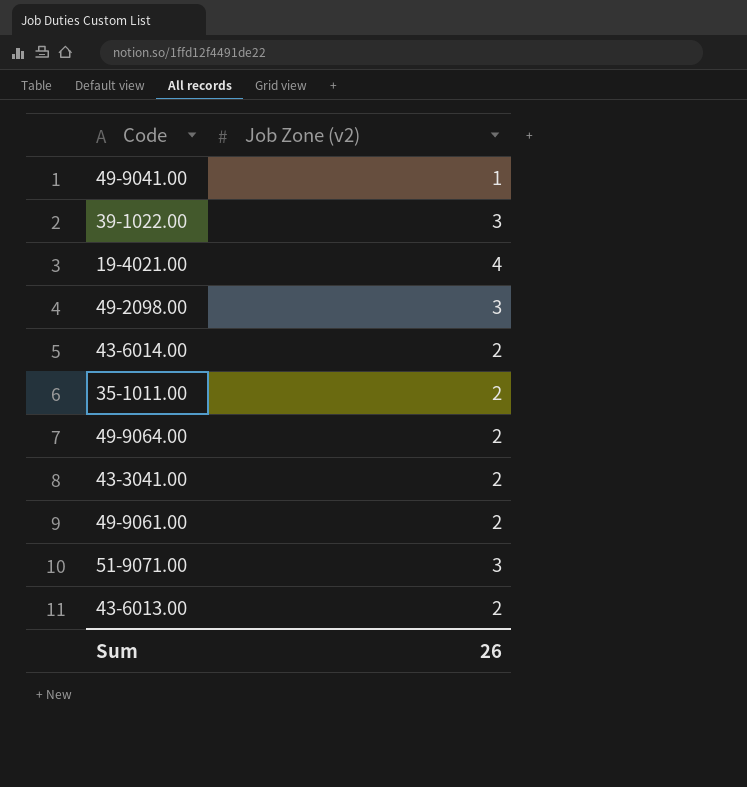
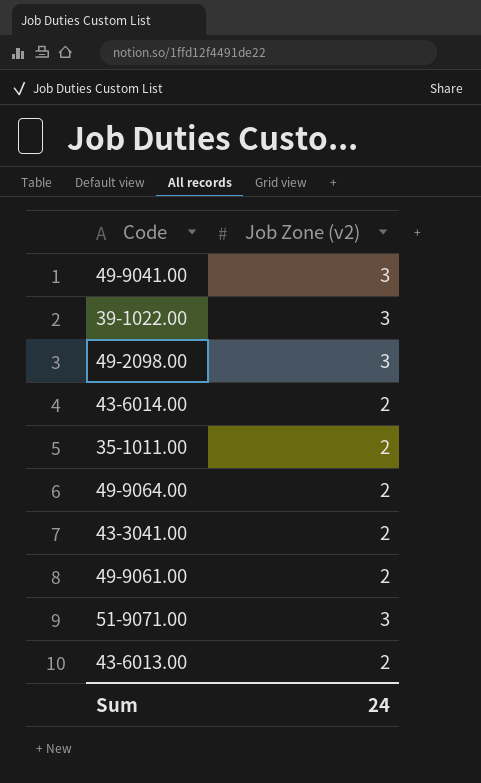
row 19-4021.00: 4 -> none
49-9041.00 | Job Zone (v2): 1 -> 3
Sum | Job Zone (v2): 26 -> 24

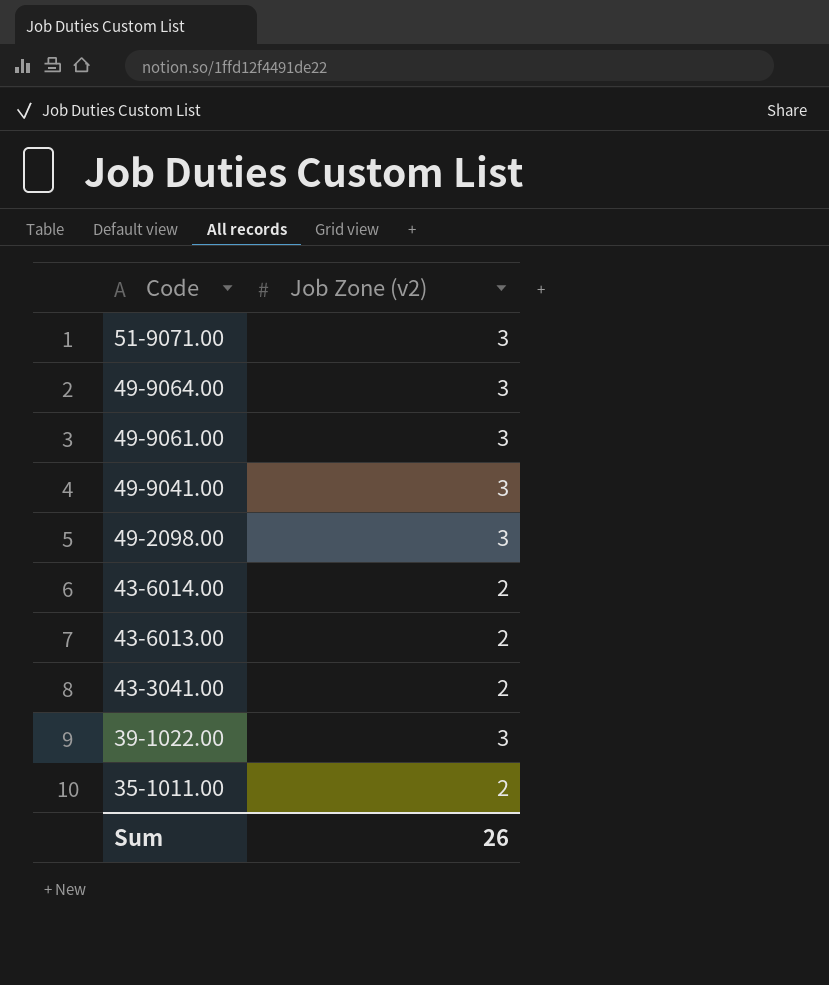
row order: none -> Code descending
49-9064.00 | Job Zone (v2): 2 -> 3
49-9061.00 | Job Zone (v2): 2 -> 3
Sum | Job Zone (v2): 24 -> 26

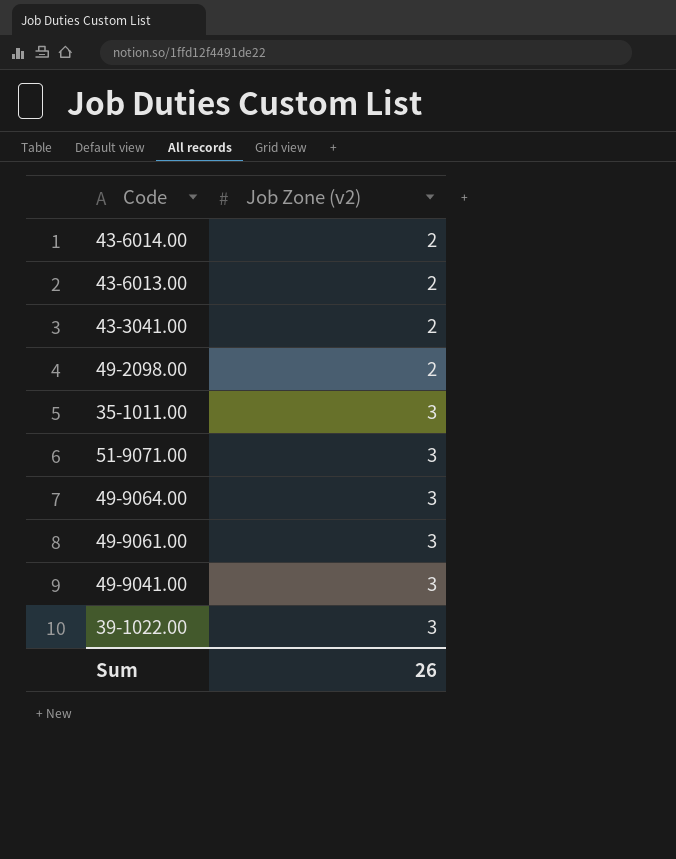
row order: Code descending -> Job Zone (v2) ascending
49-2098.00 | Job Zone (v2): 3 -> 2
35-1011.00 | Job Zone (v2): 2 -> 3

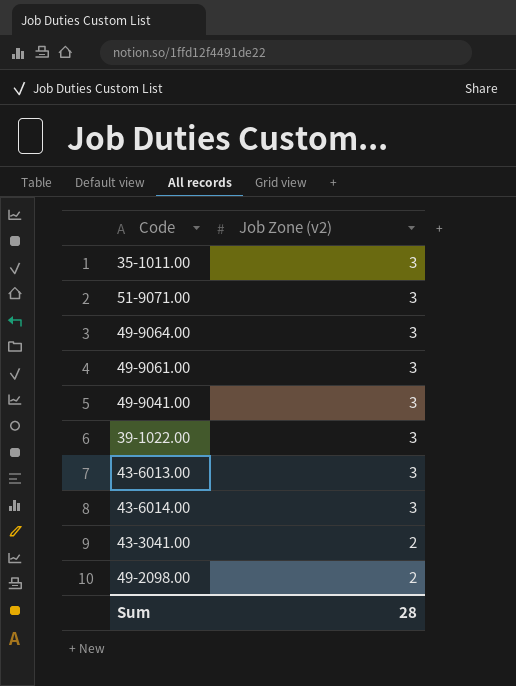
row order: Job Zone (v2) ascending -> Job Zone (v2) descending
43-6013.00 | Job Zone (v2): 2 -> 3
43-6014.00 | Job Zone (v2): 2 -> 3
Sum | Job Zone (v2): 26 -> 28

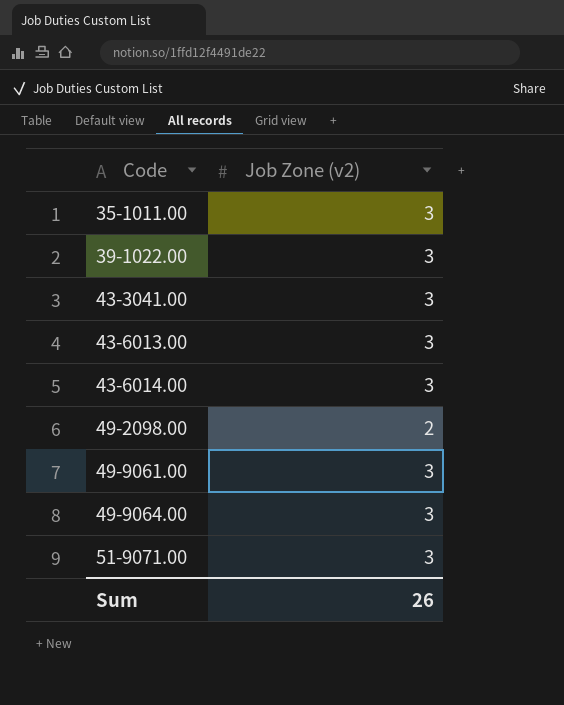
row order: Job Zone (v2) descending -> Code ascending
row 49-9041.00: 3 -> none
43-3041.00 | Job Zone (v2): 2 -> 3
Sum | Job Zone (v2): 28 -> 26

